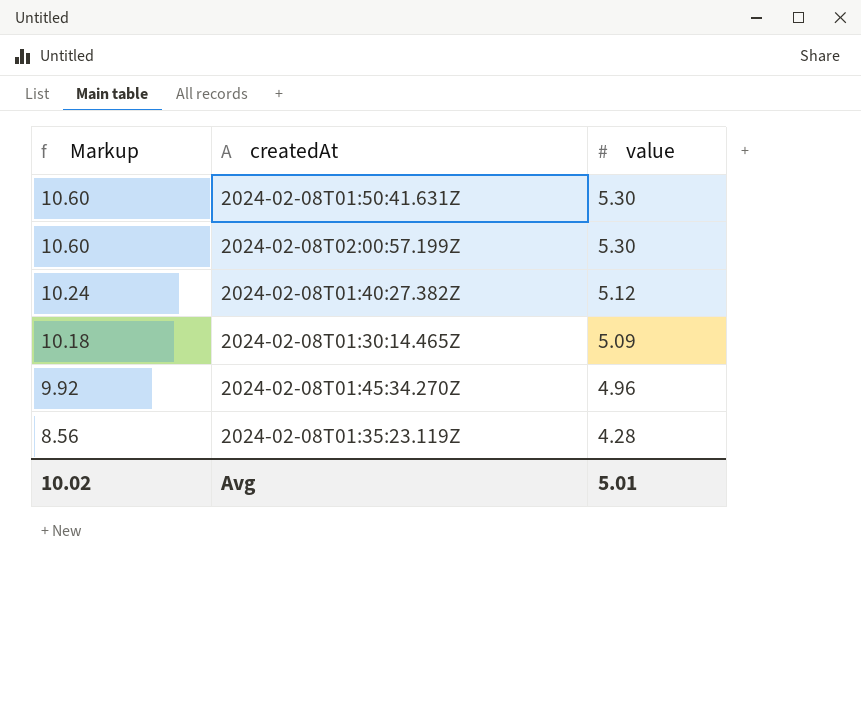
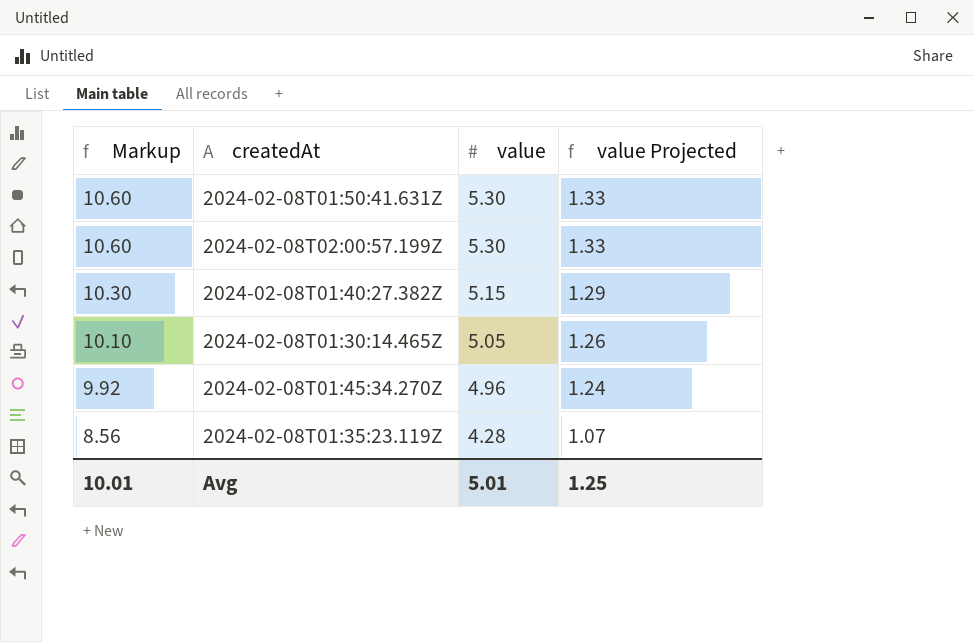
column value Projected | formula: none -> [value] * 0.25
2024-02-08T01:40:27.382Z | Markup: 10.24 -> 10.30
2024-02-08T01:40:27.382Z | value: 5.12 -> 5.15
2024-02-08T01:30:14.465Z | Markup: 10.18 -> 10.10
2024-02-08T01:30:14.465Z | value: 5.09 -> 5.05
Avg | Markup: 10.02 -> 10.01

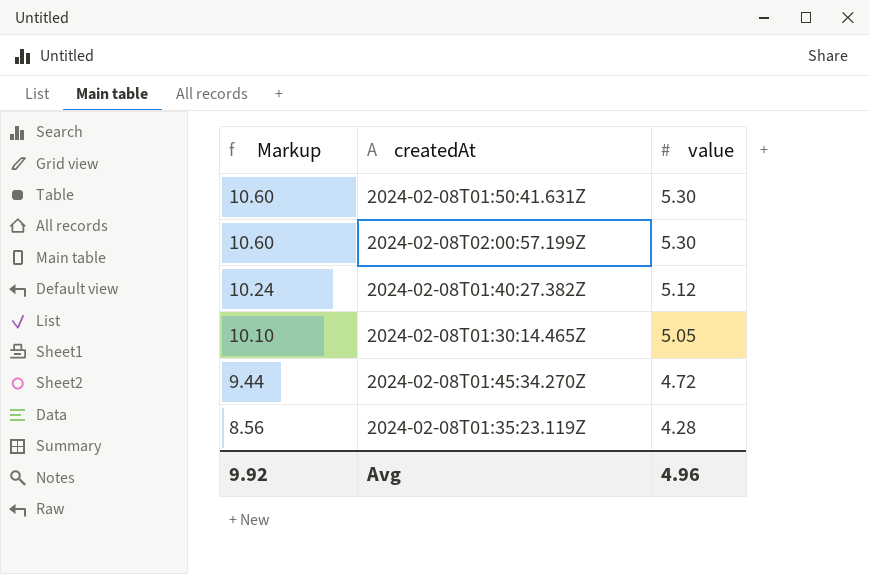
column value Projected | formula: [value] * 0.25 -> none
2024-02-08T01:40:27.382Z | Markup: 10.30 -> 10.24
2024-02-08T01:40:27.382Z | value: 5.15 -> 5.12
2024-02-08T01:45:34.270Z | Markup: 9.92 -> 9.44
2024-02-08T01:45:34.270Z | value: 4.96 -> 4.72
Avg | Markup: 10.01 -> 9.92
Avg | value: 5.01 -> 4.96

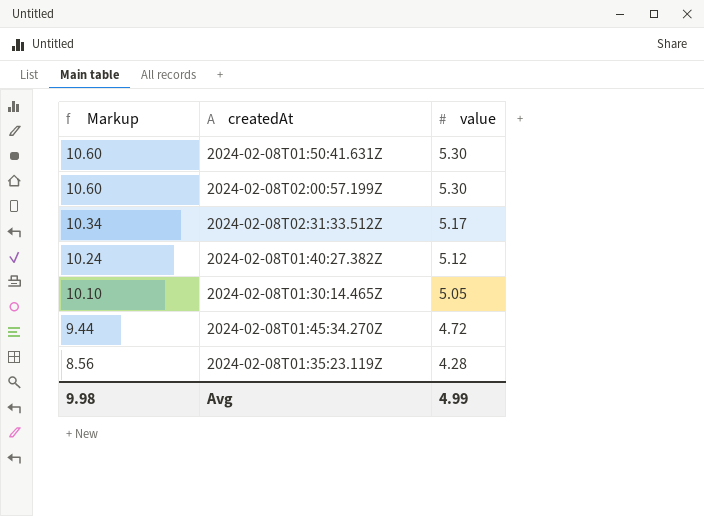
row 2024-02-08T02:31:33.512Z: none -> 10.34 | 5.17
Avg | Markup: 9.92 -> 9.98
Avg | value: 4.96 -> 4.99

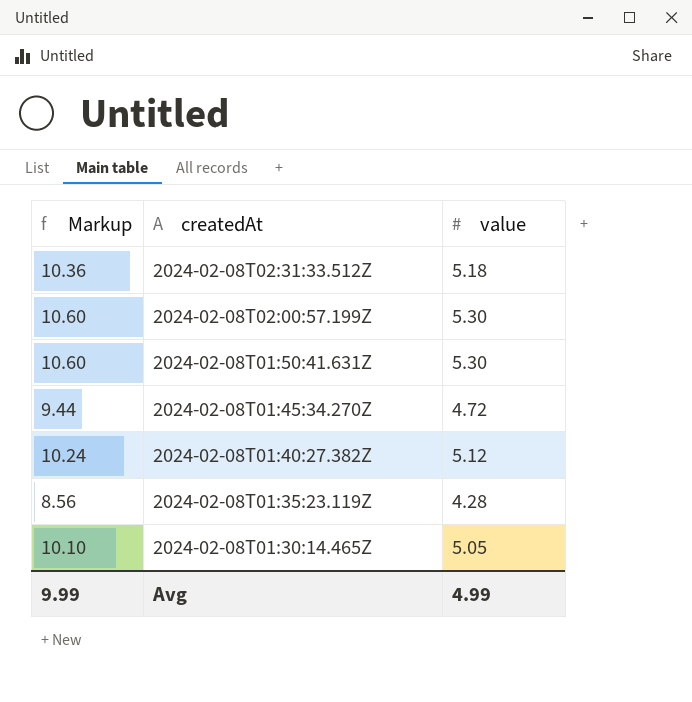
row order: Markup descending -> createdAt descending
2024-02-08T02:31:33.512Z | Markup: 10.34 -> 10.36
2024-02-08T02:31:33.512Z | value: 5.17 -> 5.18
Avg | Markup: 9.98 -> 9.99

